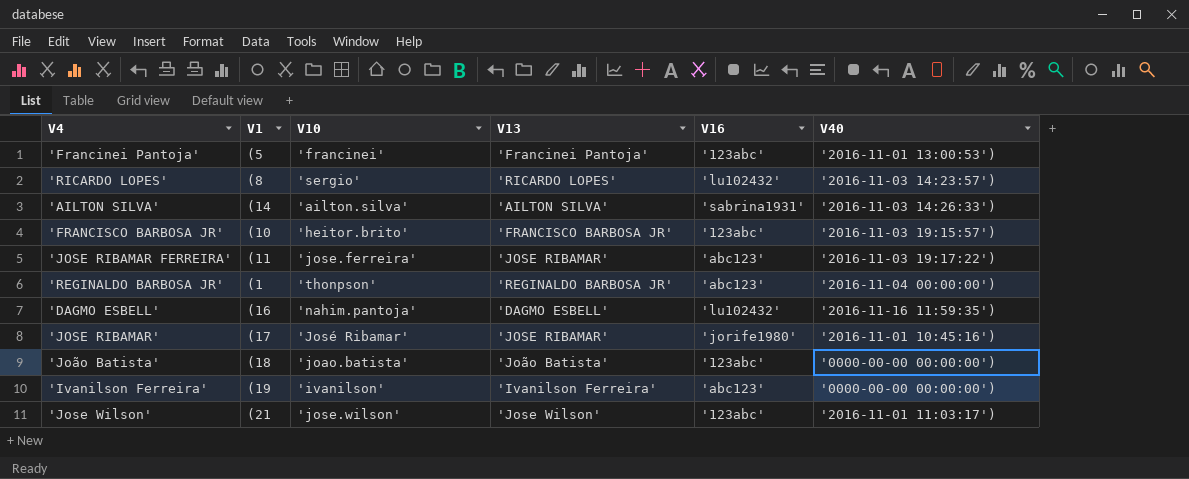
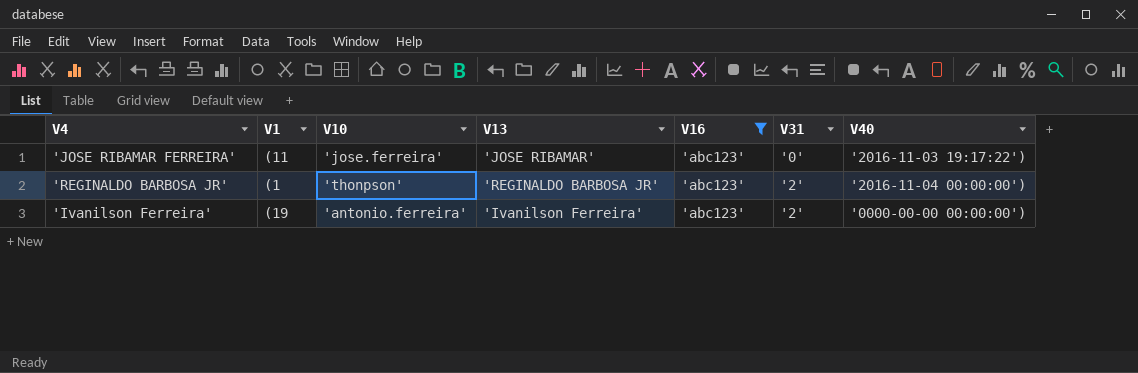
filter: none -> V16 = 'abc123'
column V31 | position: none -> 6
'Ivanilson Ferreira' | V10: 'ivanilson' -> 'antonio.ferreira'

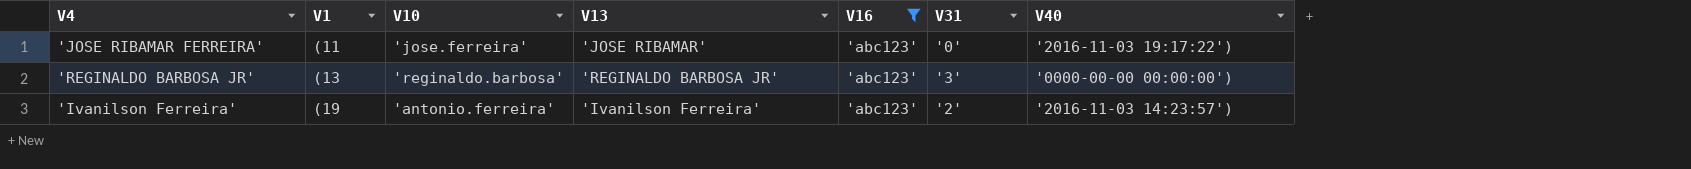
'REGINALDO BARBOSA JR' | V1: (1 -> (13
'REGINALDO BARBOSA JR' | V10: 'thonpson' -> 'reginaldo.barbosa'
'REGINALDO BARBOSA JR' | V31: '2' -> '3'
'REGINALDO BARBOSA JR' | V40: '2016-11-04 00:00:00') -> '0000-00-00 00:00:00')
'Ivanilson Ferreira' | V40: '0000-00-00 00:00:00') -> '2016-11-03 14:23:57')

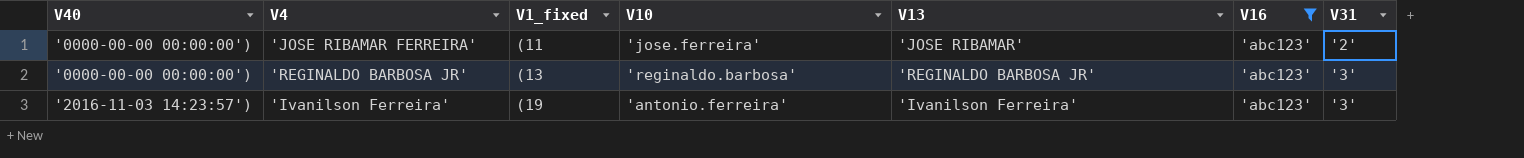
column V40 | position: 7 -> 1
column name: V1 -> V1_fixed
'JOSE RIBAMAR FERREIRA' | V40: '2016-11-03 19:17:22') -> '0000-00-00 00:00:00')
'JOSE RIBAMAR FERREIRA' | V31: '0' -> '2'
'Ivanilson Ferreira' | V31: '2' -> '3'

